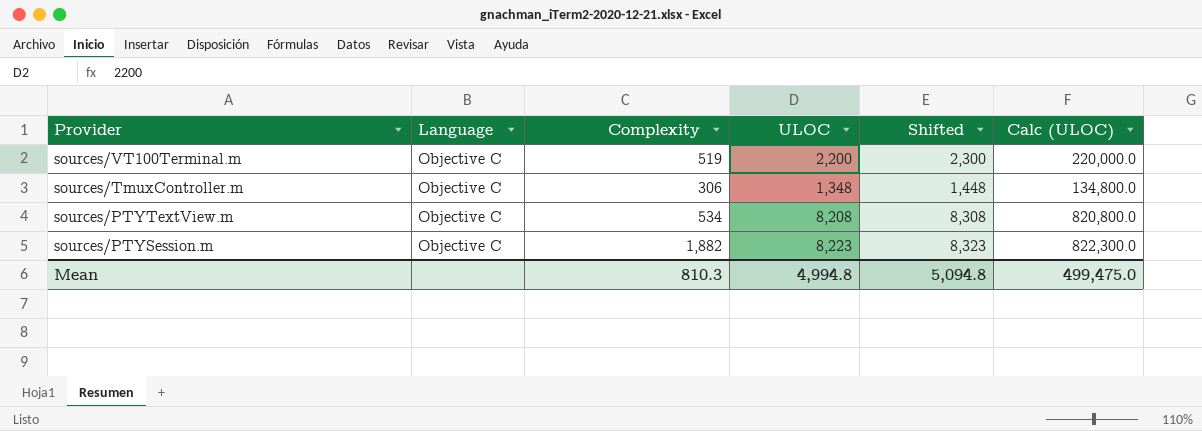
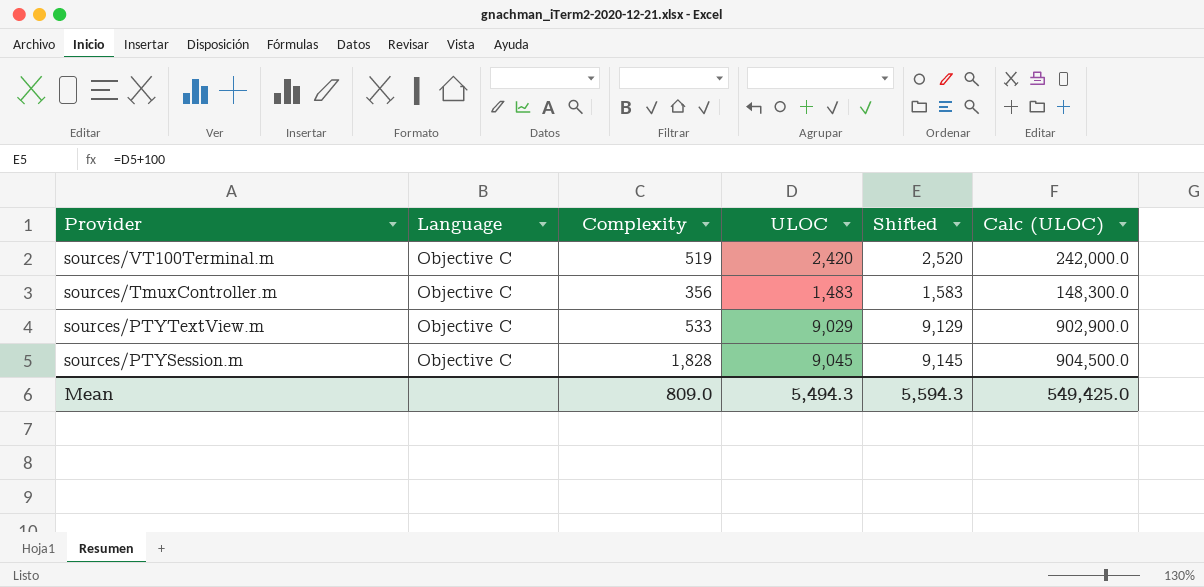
sources/VT100Terminal.m | ULOC: 2,200 -> 2,420
sources/VT100Terminal.m | Shifted: 2,300 -> 2,520
sources/VT100Terminal.m | Calc (ULOC): 220,000.0 -> 242,000.0
sources/TmuxController.m | Complexity: 306 -> 356
sources/TmuxController.m | ULOC: 1,348 -> 1,483
sources/TmuxController.m | Shifted: 1,448 -> 1,583
sources/TmuxController.m | Calc (ULOC): 134,800.0 -> 148,300.0
sources/PTYTextView.m | Complexity: 534 -> 533
sources/PTYTextView.m | ULOC: 8,208 -> 9,029
sources/PTYTextView.m | Shifted: 8,308 -> 9,129
sources/PTYTextView.m | Calc (ULOC): 820,800.0 -> 902,900.0
sources/PTYSession.m | Complexity: 1,882 -> 1,828
sources/PTYSession.m | ULOC: 8,223 -> 9,045
sources/PTYSession.m | Shifted: 8,323 -> 9,145
sources/PTYSession.m | Calc (ULOC): 822,300.0 -> 904,500.0
Mean | Complexity: 810.3 -> 809.0
Mean | ULOC: 4,994.8 -> 5,494.3
Mean | Shifted: 5,094.8 -> 5,594.3
Mean | Calc (ULOC): 499,475.0 -> 549,425.0

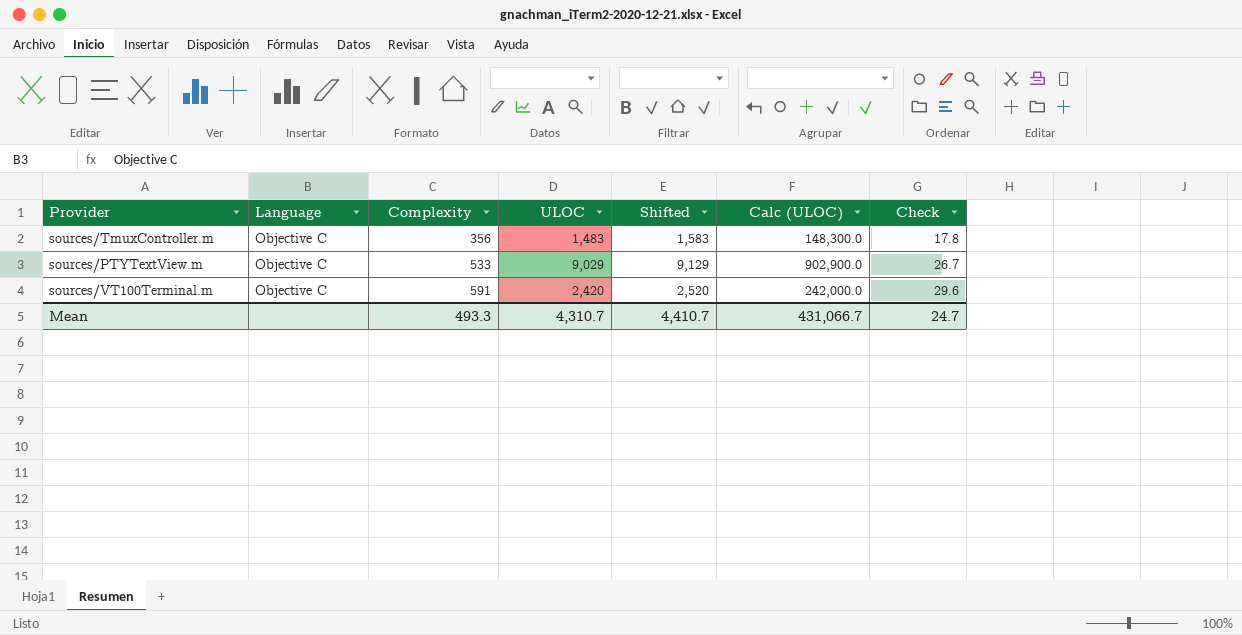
row order: Provider descending -> Complexity ascending
column Check | formula: none -> [Complexity] * 0.05
row sources/PTYSession.m: Objective C | 1,828 | 9,045 | 9,145 | 904,500.0 -> none
sources/VT100Terminal.m | Complexity: 519 -> 591
Mean | Complexity: 809.0 -> 493.3
Mean | ULOC: 5,494.3 -> 4,310.7
Mean | Shifted: 5,594.3 -> 4,410.7
Mean | Calc (ULOC): 549,425.0 -> 431,066.7

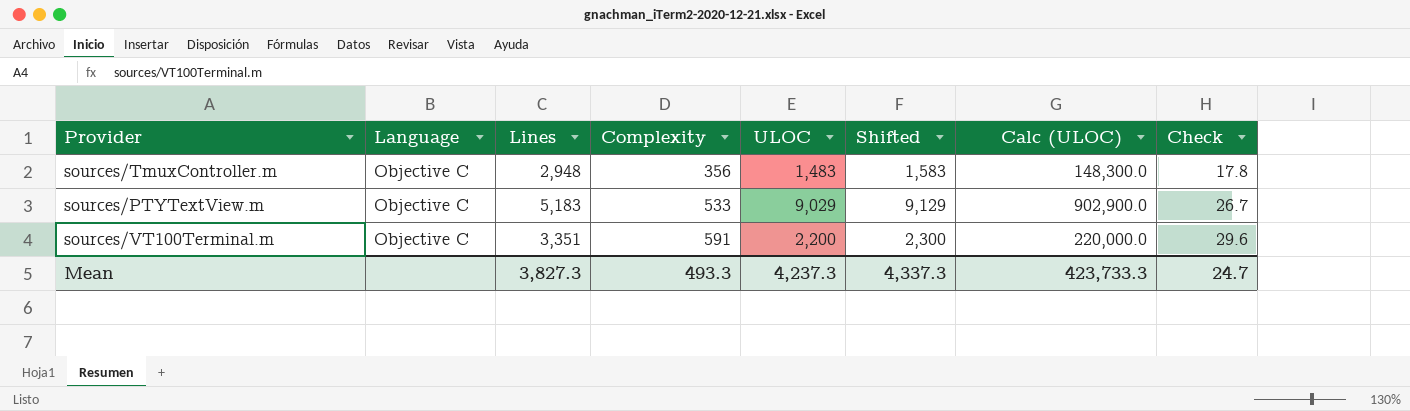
column Lines | position: none -> 3
sources/VT100Terminal.m | ULOC: 2,420 -> 2,200
sources/VT100Terminal.m | Shifted: 2,520 -> 2,300
sources/VT100Terminal.m | Calc (ULOC): 242,000.0 -> 220,000.0
Mean | ULOC: 4,310.7 -> 4,237.3
Mean | Shifted: 4,410.7 -> 4,337.3
Mean | Calc (ULOC): 431,066.7 -> 423,733.3

